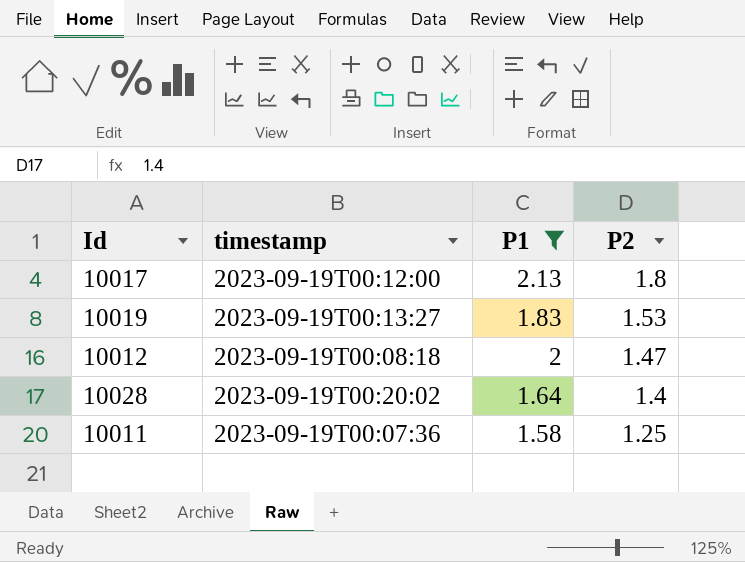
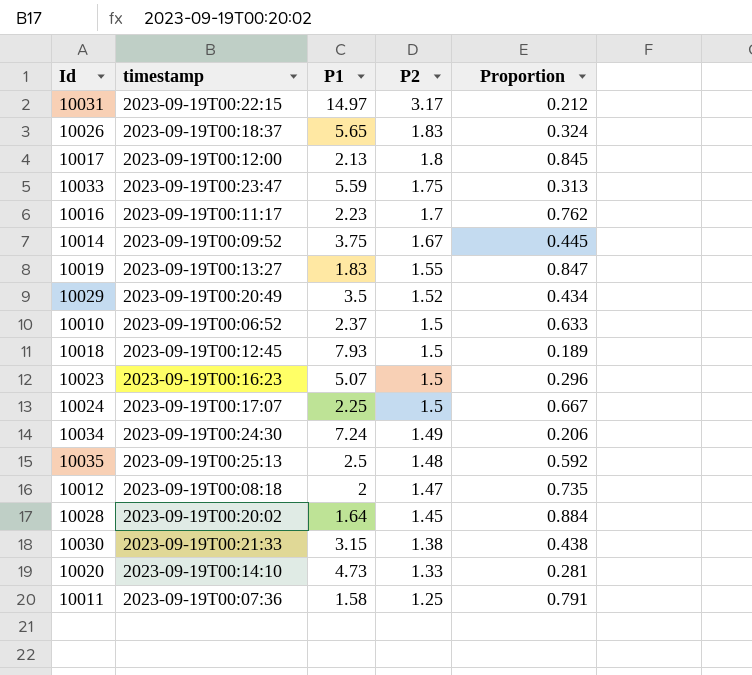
filter: P1 <= 2.13 -> none
column Proportion | formula: none -> [P2] / [P1]
10019 | P2: 1.53 -> 1.55
10028 | P2: 1.4 -> 1.45

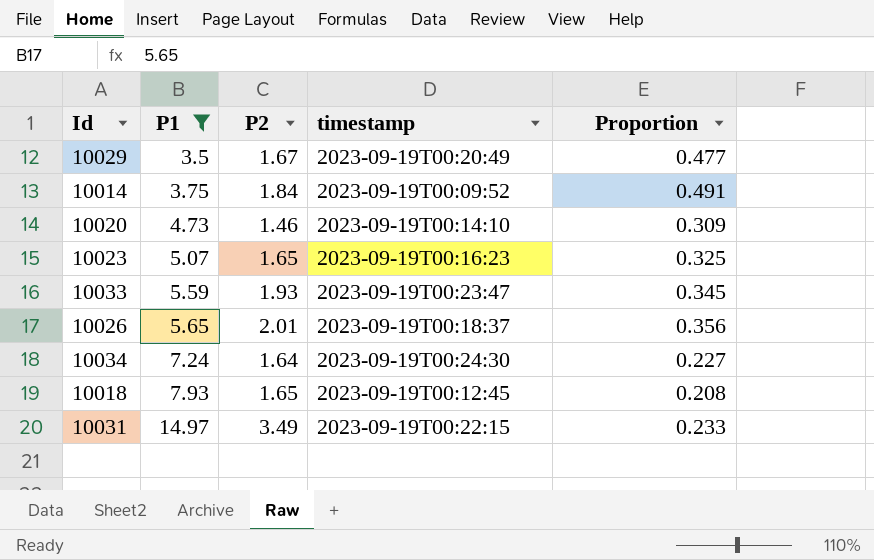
filter: none -> P1 >= 3.5
row order: P2 descending -> P1 ascending
column timestamp | position: 2 -> 4
10029 | P2: 1.52 -> 1.67
10029 | Proportion: 0.434 -> 0.477
10014 | P2: 1.67 -> 1.84
10014 | Proportion: 0.445 -> 0.491
10020 | P2: 1.33 -> 1.46
10020 | Proportion: 0.281 -> 0.309
10023 | P2: 1.5 -> 1.65
10023 | Proportion: 0.296 -> 0.325
10033 | P2: 1.75 -> 1.93
10033 | Proportion: 0.313 -> 0.345
10026 | P2: 1.83 -> 2.01
10026 | Proportion: 0.324 -> 0.356
10034 | P2: 1.49 -> 1.64
10034 | Proportion: 0.206 -> 0.227
10018 | P2: 1.5 -> 1.65
10018 | Proportion: 0.189 -> 0.208
10031 | P2: 3.17 -> 3.49
10031 | Proportion: 0.212 -> 0.233

